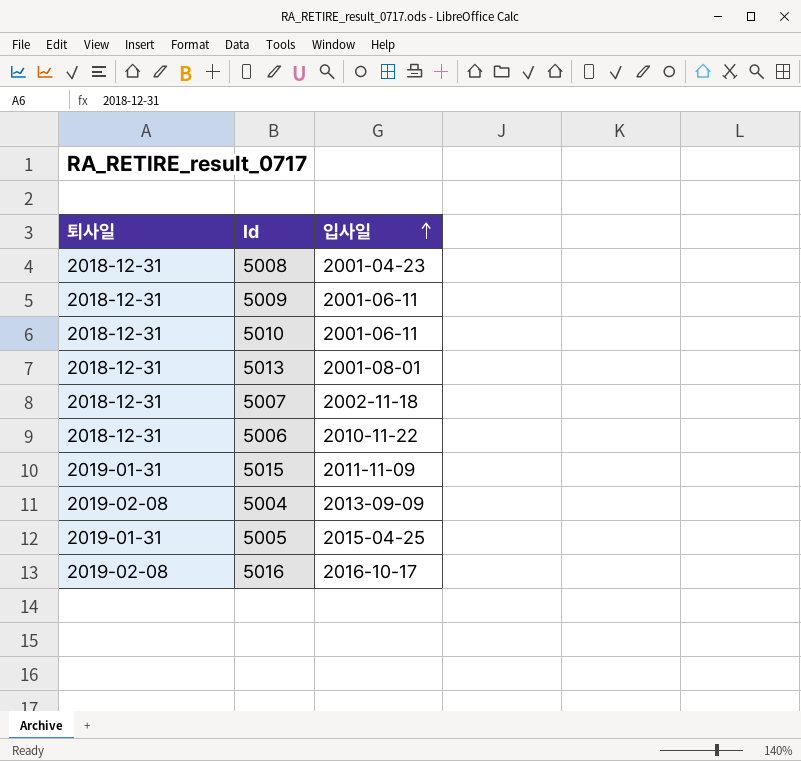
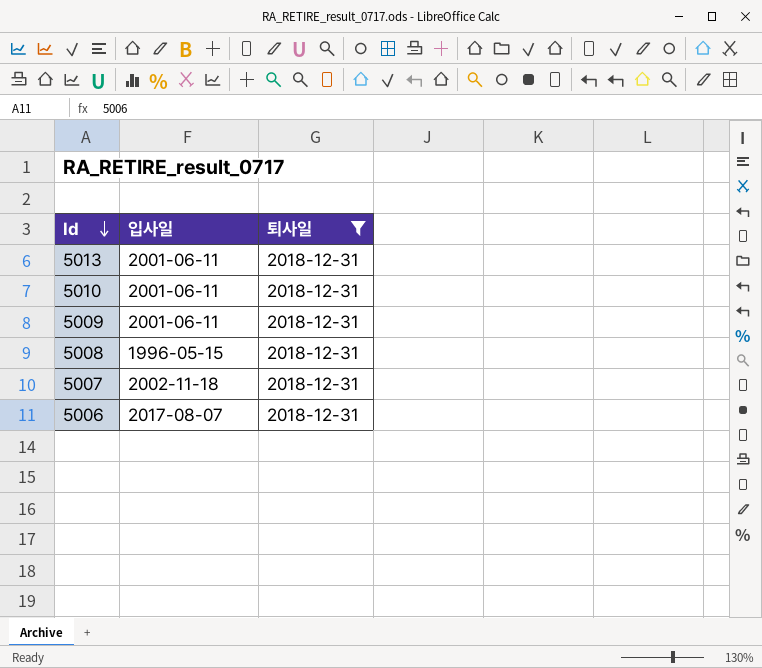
filter: none -> 퇴사일 = 2018-12-31
row order: 입사일 ascending -> Id descending
column 퇴사일 | position: 1 -> 3
5013 | 입사일: 2001-08-01 -> 2001-06-11
5008 | 입사일: 2001-04-23 -> 1996-05-15
5006 | 입사일: 2010-11-22 -> 2017-08-07

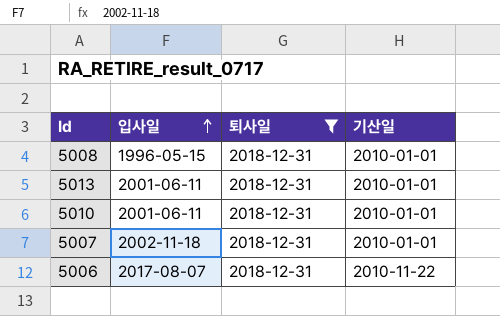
row order: Id descending -> 입사일 ascending
column 기산일 | position: none -> 4
row 5009: 2001-06-11 | 2018-12-31 -> none

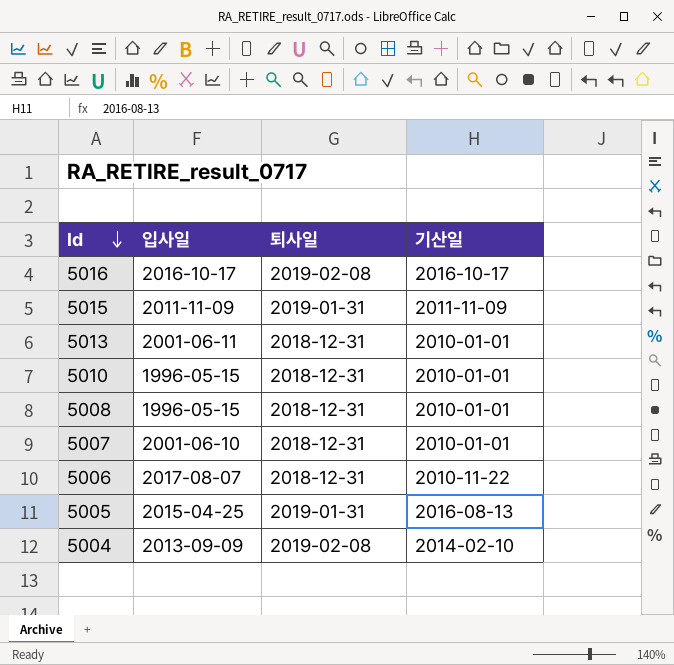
filter: 퇴사일 = 2018-12-31 -> none
row order: 입사일 ascending -> Id descending
5010 | 입사일: 2001-06-11 -> 1996-05-15
5007 | 입사일: 2002-11-18 -> 2001-06-10

